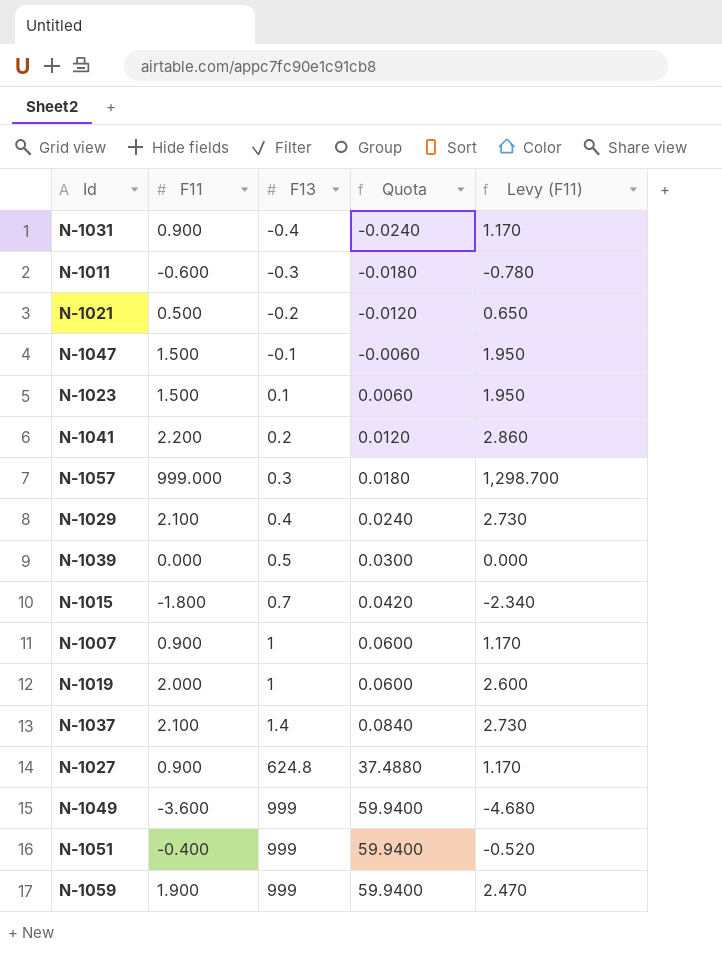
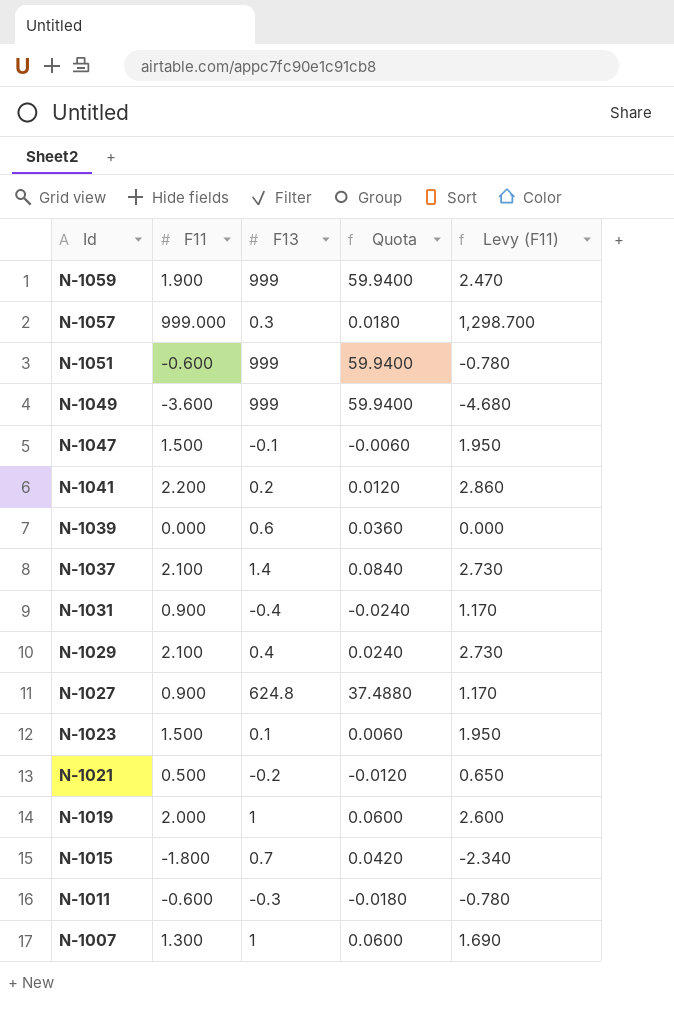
row order: F13 ascending -> Id descending
N-1051 | F11: -0.400 -> -0.600
N-1051 | Levy (F11): -0.520 -> -0.780
N-1039 | F13: 0.5 -> 0.6
N-1039 | Quota: 0.0300 -> 0.0360
N-1007 | F11: 0.900 -> 1.300
N-1007 | Levy (F11): 1.170 -> 1.690

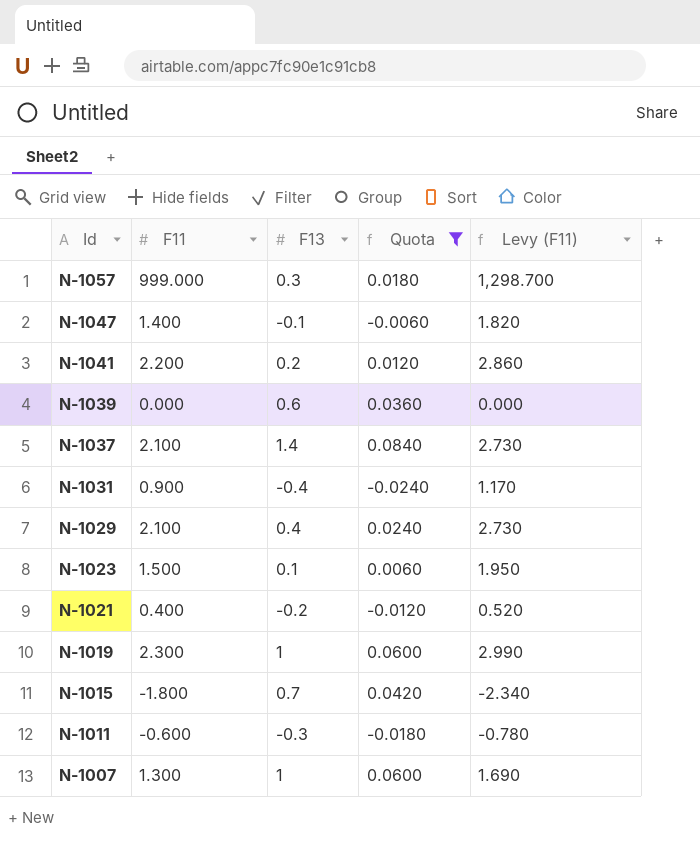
filter: none -> Quota <= 0.0840
N-1047 | F11: 1.500 -> 1.400
N-1047 | Levy (F11): 1.950 -> 1.820
N-1021 | F11: 0.500 -> 0.400
N-1021 | Levy (F11): 0.650 -> 0.520
N-1019 | F11: 2.000 -> 2.300
N-1019 | Levy (F11): 2.600 -> 2.990

